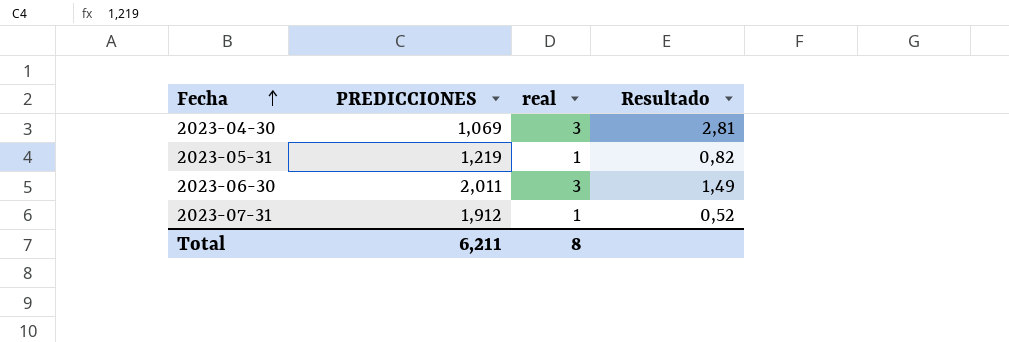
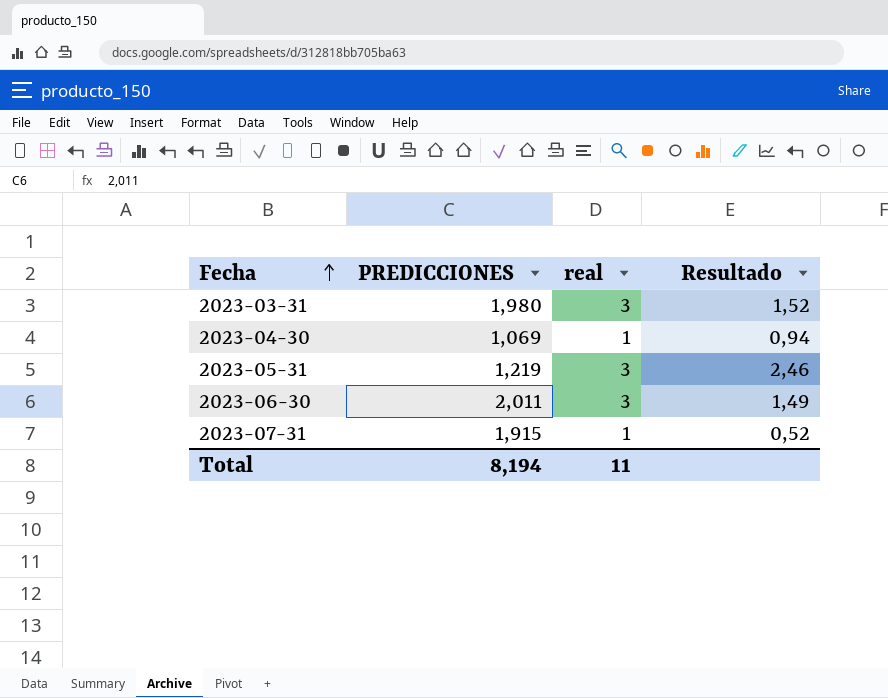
row 2023-03-31: none -> 1,980 | 3 | 1,52
2023-04-30 | real: 3 -> 1
2023-04-30 | Resultado: 2,81 -> 0,94
2023-05-31 | real: 1 -> 3
2023-05-31 | Resultado: 0,82 -> 2,46
2023-07-31 | PREDICCIONES: 1,912 -> 1,915
Total | PREDICCIONES: 6,211 -> 8,194
Total | real: 8 -> 11

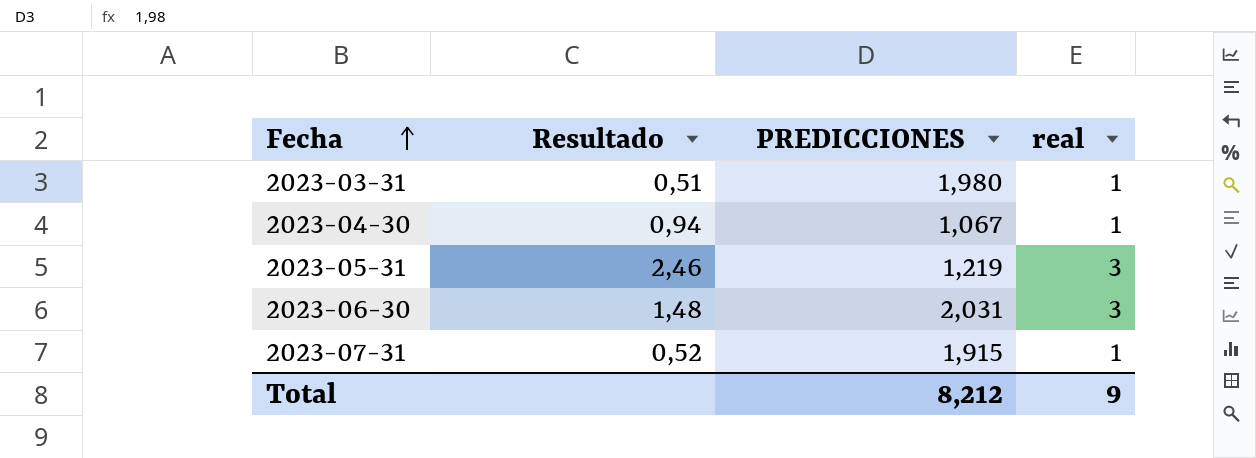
column Resultado | position: 4 -> 2
2023-03-31 | Resultado: 1,52 -> 0,51
2023-03-31 | real: 3 -> 1
2023-04-30 | PREDICCIONES: 1,069 -> 1,067
2023-06-30 | Resultado: 1,49 -> 1,48
2023-06-30 | PREDICCIONES: 2,011 -> 2,031
Total | PREDICCIONES: 8,194 -> 8,212
Total | real: 11 -> 9

